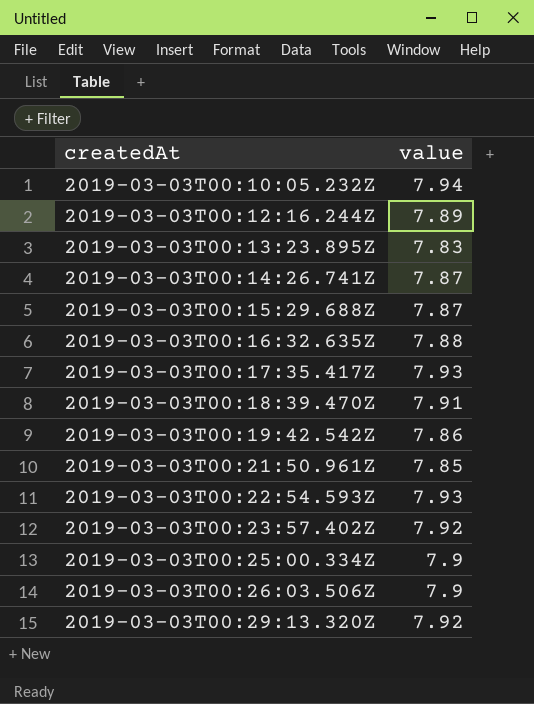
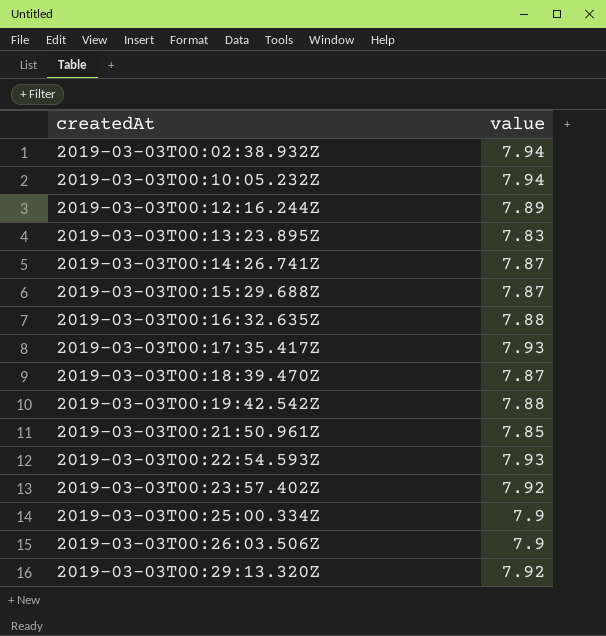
row 2019-03-03T00:02:38.932Z: none -> 7.94
2019-03-03T00:18:39.470Z | value: 7.91 -> 7.87
2019-03-03T00:19:42.542Z | value: 7.86 -> 7.88

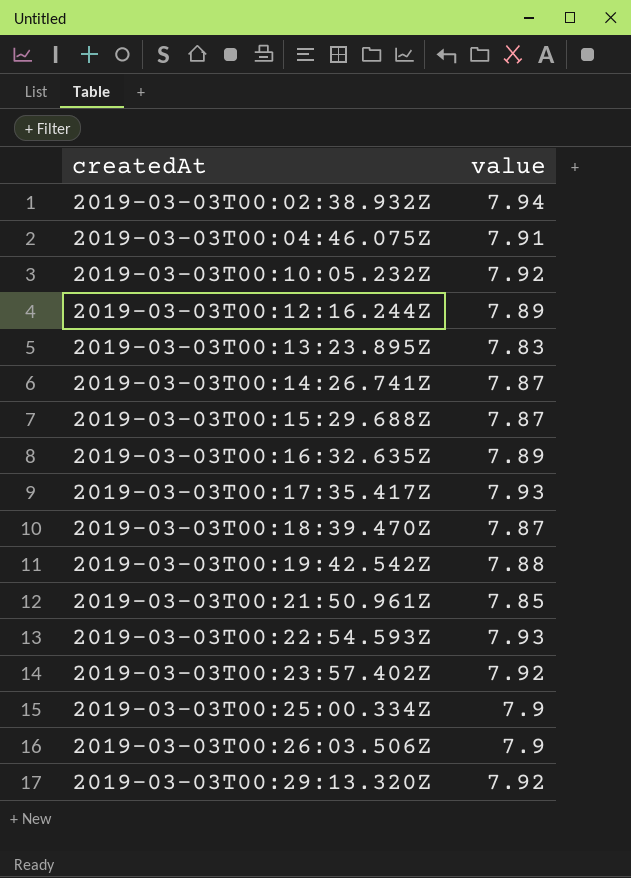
row 2019-03-03T00:04:46.075Z: none -> 7.91
2019-03-03T00:10:05.232Z | value: 7.94 -> 7.92
2019-03-03T00:16:32.635Z | value: 7.88 -> 7.89

